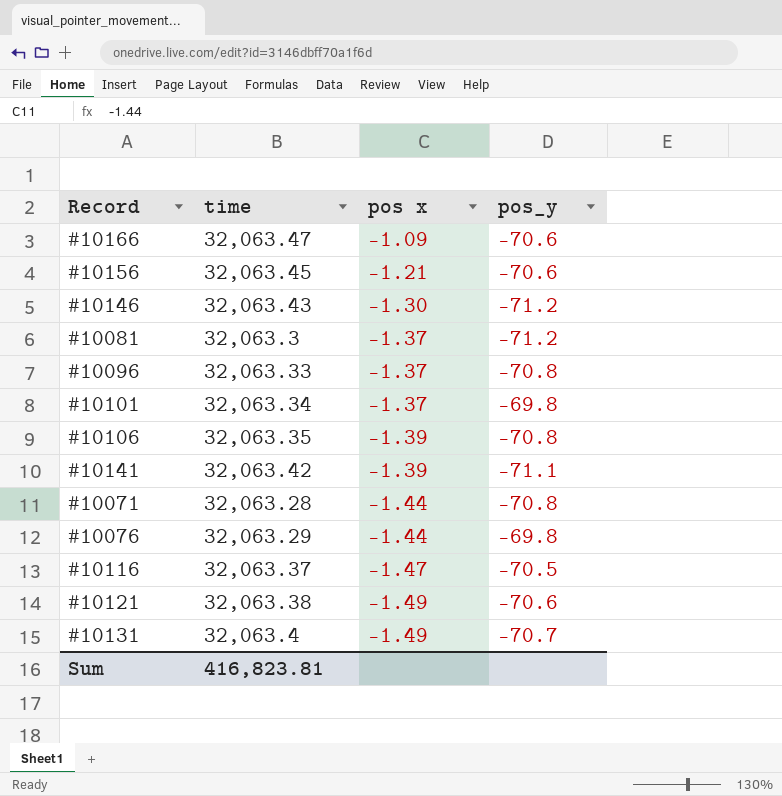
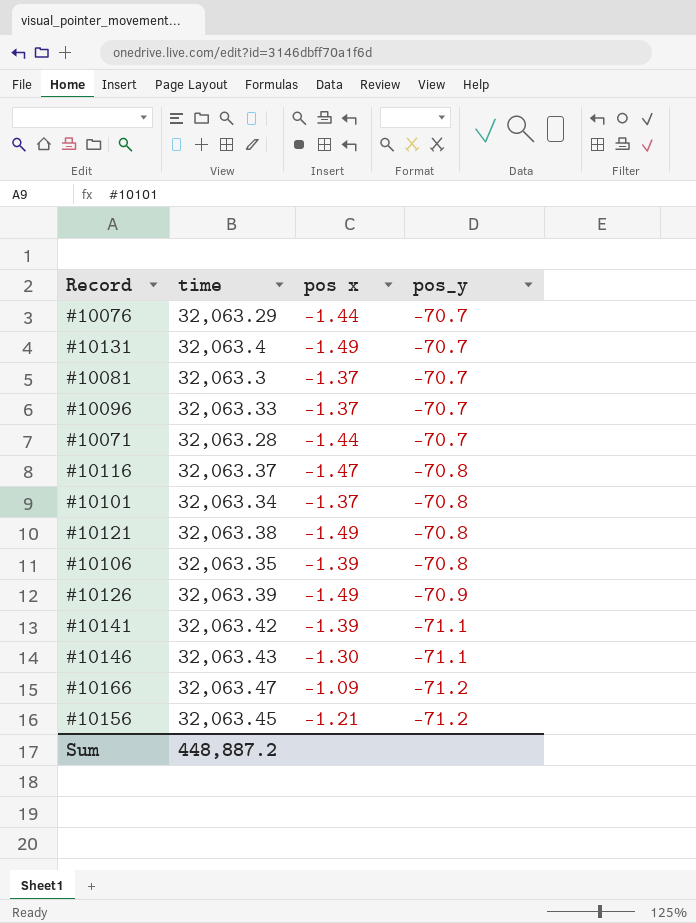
row order: pos x descending -> pos_y descending
#10076 | pos_y: -69.8 -> -70.7
#10081 | pos_y: -71.2 -> -70.7
#10096 | pos_y: -70.8 -> -70.7
#10071 | pos_y: -70.8 -> -70.7
#10116 | pos_y: -70.5 -> -70.8
#10101 | pos_y: -69.8 -> -70.8
#10121 | pos_y: -70.6 -> -70.8
row #10126: none -> 32,063.39 | -1.49 | -70.9
#10146 | pos_y: -71.2 -> -71.1
#10166 | pos_y: -70.6 -> -71.2
#10156 | pos_y: -70.6 -> -71.2
Sum | time: 416,823.81 -> 448,887.2

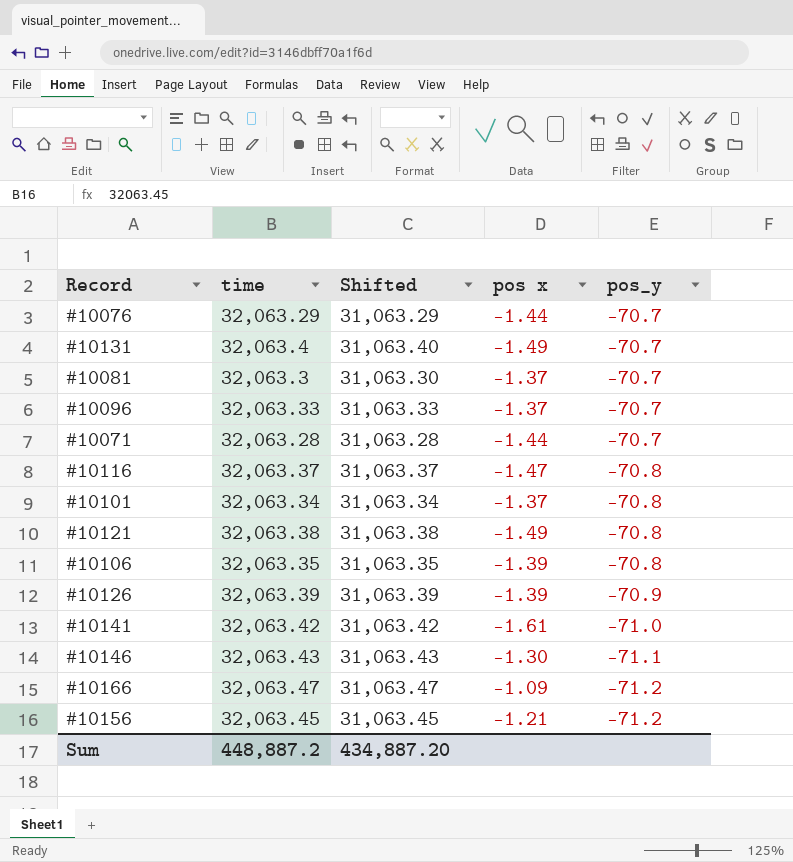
column Shifted | formula: none -> [time] - 1000
#10126 | pos x: -1.49 -> -1.39
#10141 | pos x: -1.39 -> -1.61
#10141 | pos_y: -71.1 -> -71.0

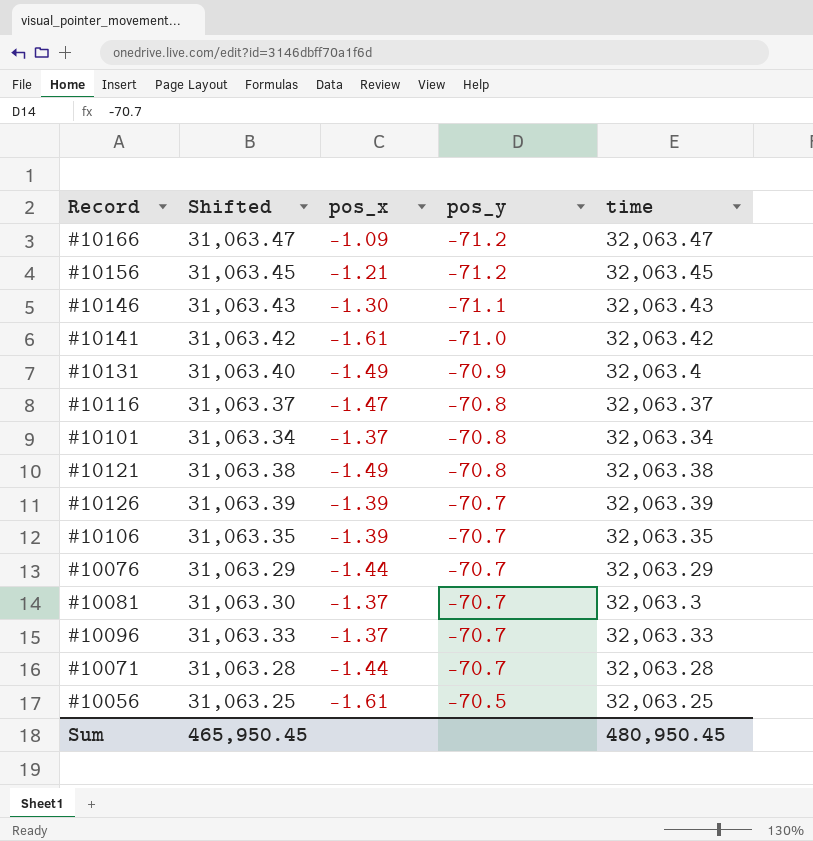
row order: pos_y descending -> pos_y ascending
column name: pos x -> pos_x
column time | position: 2 -> 5
#10131 | pos_y: -70.7 -> -70.9
#10126 | pos_y: -70.9 -> -70.7
#10106 | pos_y: -70.8 -> -70.7
row #10056: none -> 31,063.25 | -1.61 | -70.5 | 32,063.25
Sum | Shifted: 434,887.20 -> 465,950.45
Sum | time: 448,887.2 -> 480,950.45

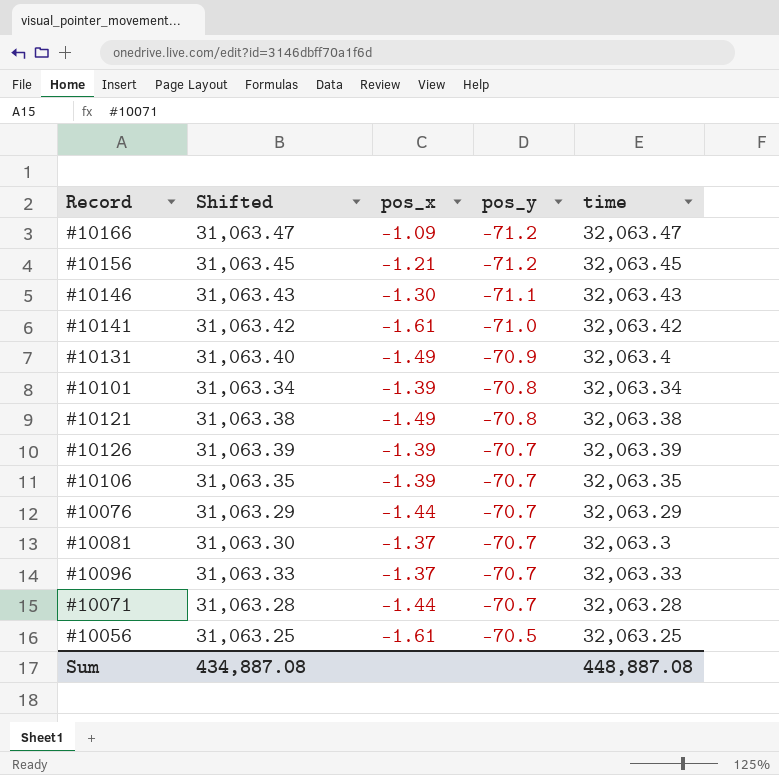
row #10116: 31,063.37 | -1.47 | -70.8 | 32,063.37 -> none
#10101 | pos_x: -1.37 -> -1.39
Sum | Shifted: 465,950.45 -> 434,887.08
Sum | time: 480,950.45 -> 448,887.08

